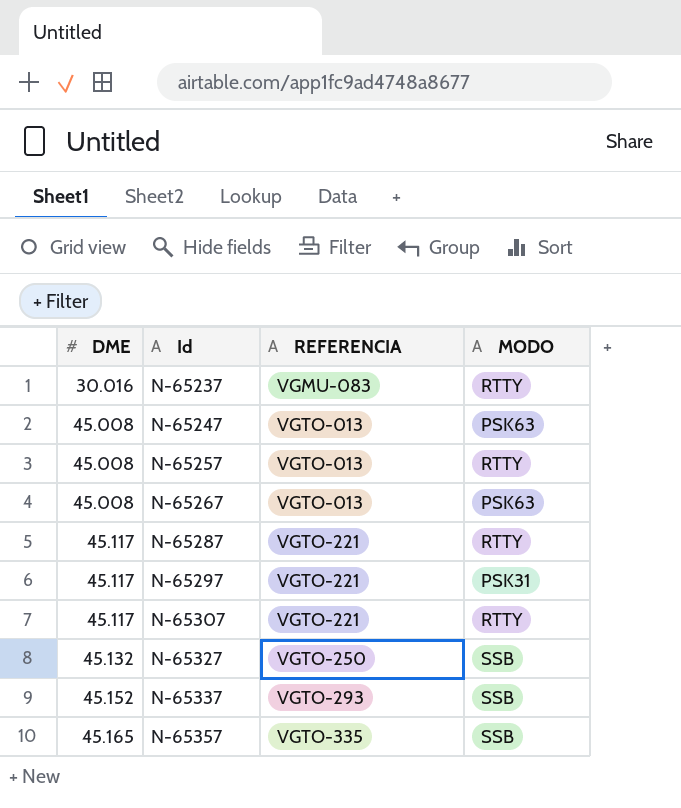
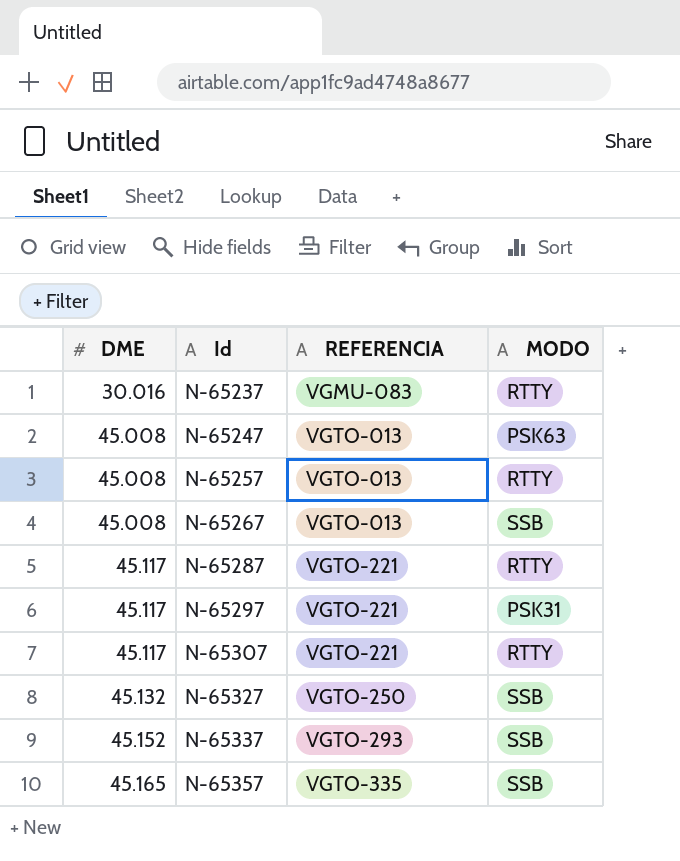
N-65267 | MODO: PSK63 -> SSB

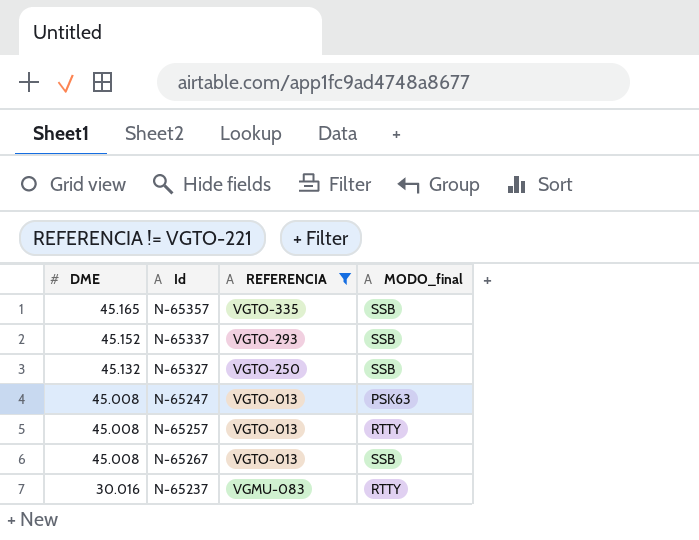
filter: none -> REFERENCIA != VGTO-221
row order: DME ascending -> DME descending
column name: MODO -> MODO_final

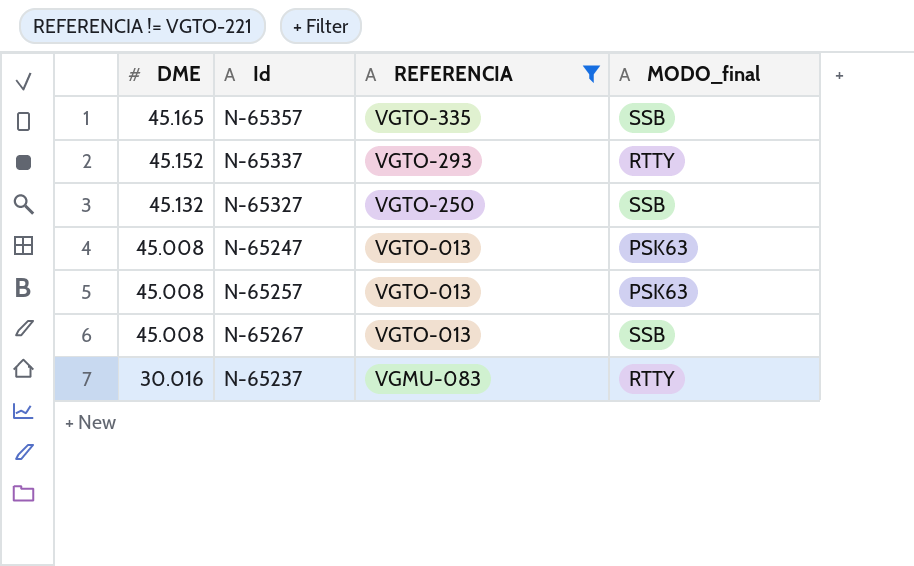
N-65337 | MODO_final: SSB -> RTTY
N-65257 | MODO_final: RTTY -> PSK63

